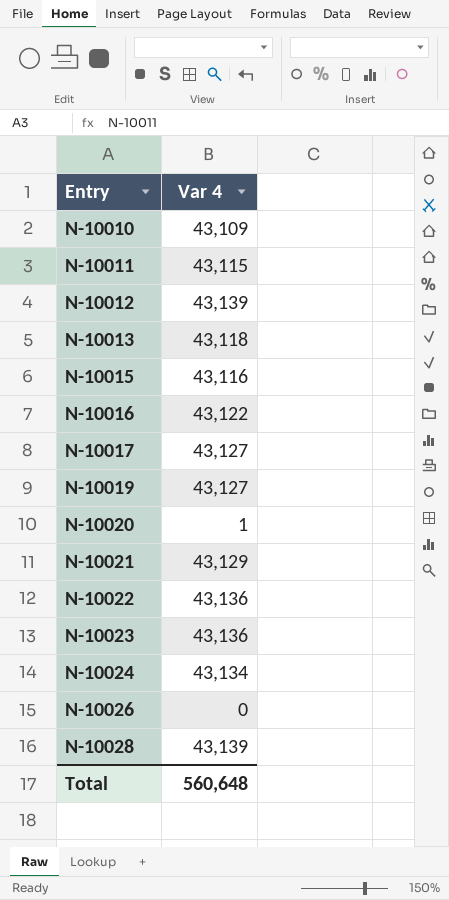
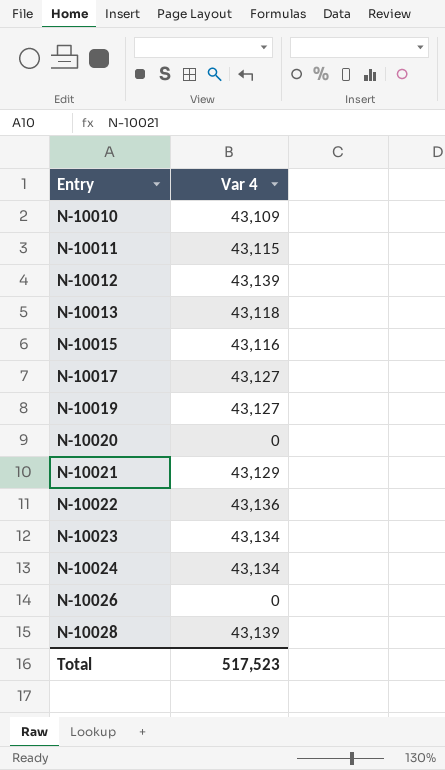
row N-10016: 43,122 -> none
N-10020 | Var 4: 1 -> 0
N-10023 | Var 4: 43,136 -> 43,134
Total | Var 4: 560,648 -> 517,523

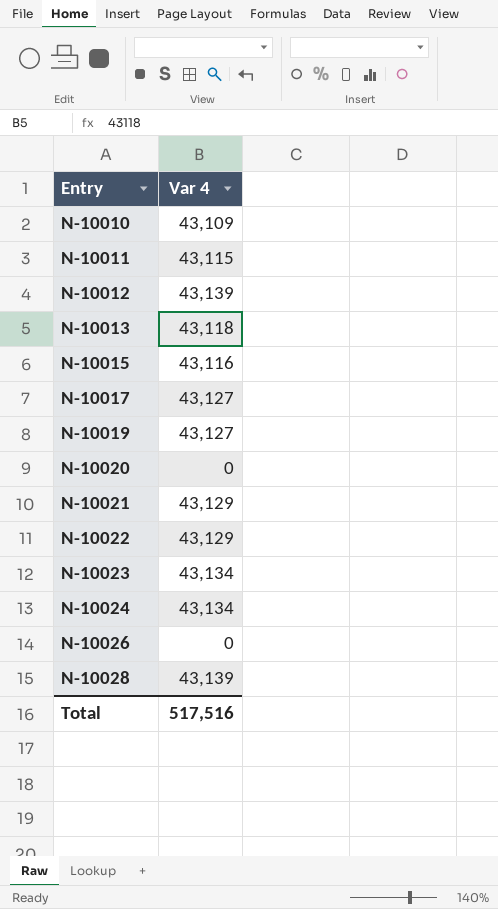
N-10022 | Var 4: 43,136 -> 43,129
Total | Var 4: 517,523 -> 517,516

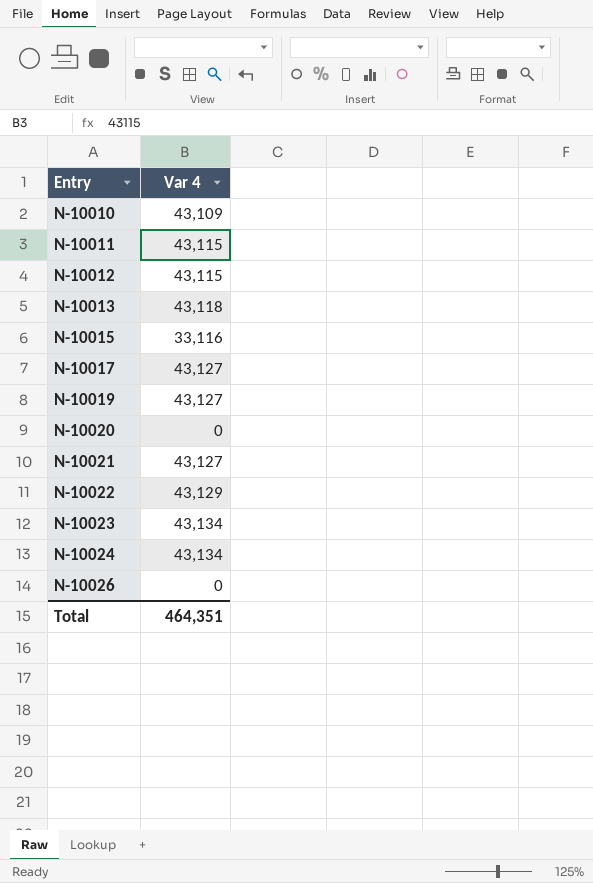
row N-10028: 43,139 -> none
N-10012 | Var 4: 43,139 -> 43,115
N-10015 | Var 4: 43,116 -> 33,116
N-10021 | Var 4: 43,129 -> 43,127
Total | Var 4: 517,516 -> 464,351

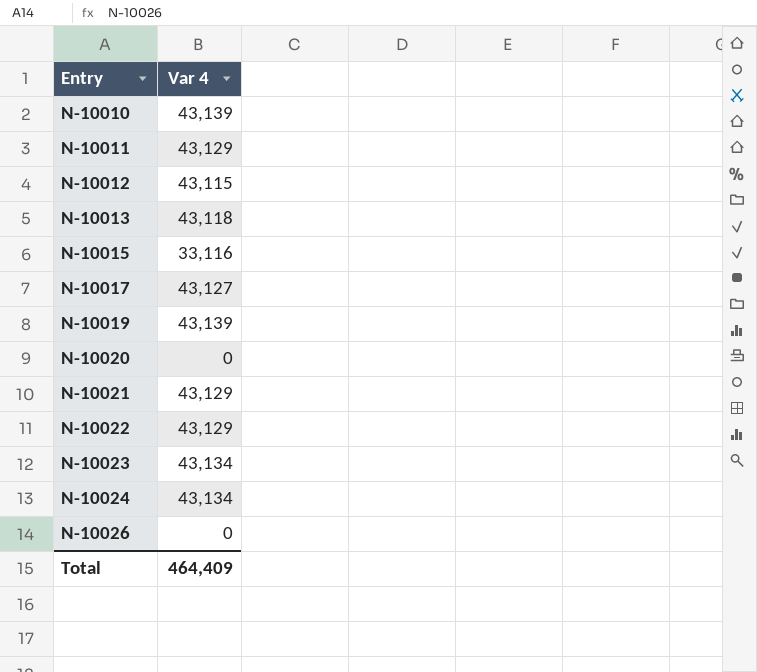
N-10010 | Var 4: 43,109 -> 43,139
N-10011 | Var 4: 43,115 -> 43,129
N-10019 | Var 4: 43,127 -> 43,139
N-10021 | Var 4: 43,127 -> 43,129
Total | Var 4: 464,351 -> 464,409

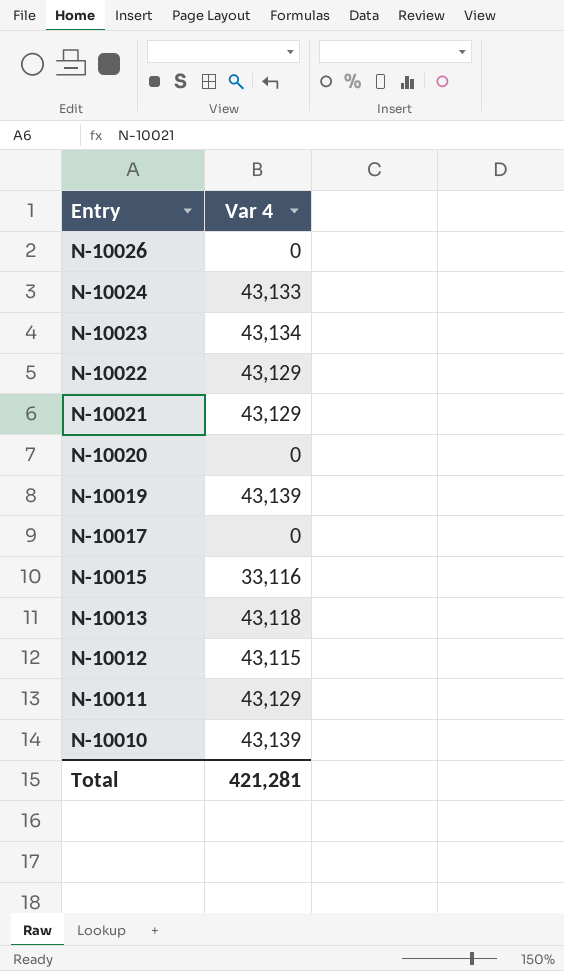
row order: Entry ascending -> Entry descending
N-10024 | Var 4: 43,134 -> 43,133
N-10017 | Var 4: 43,127 -> 0
Total | Var 4: 464,409 -> 421,281

